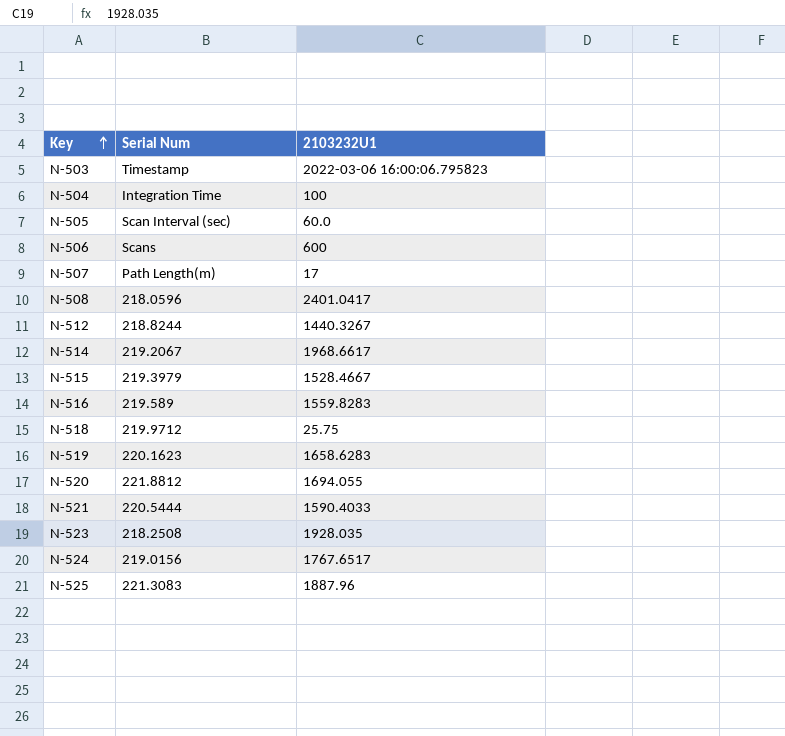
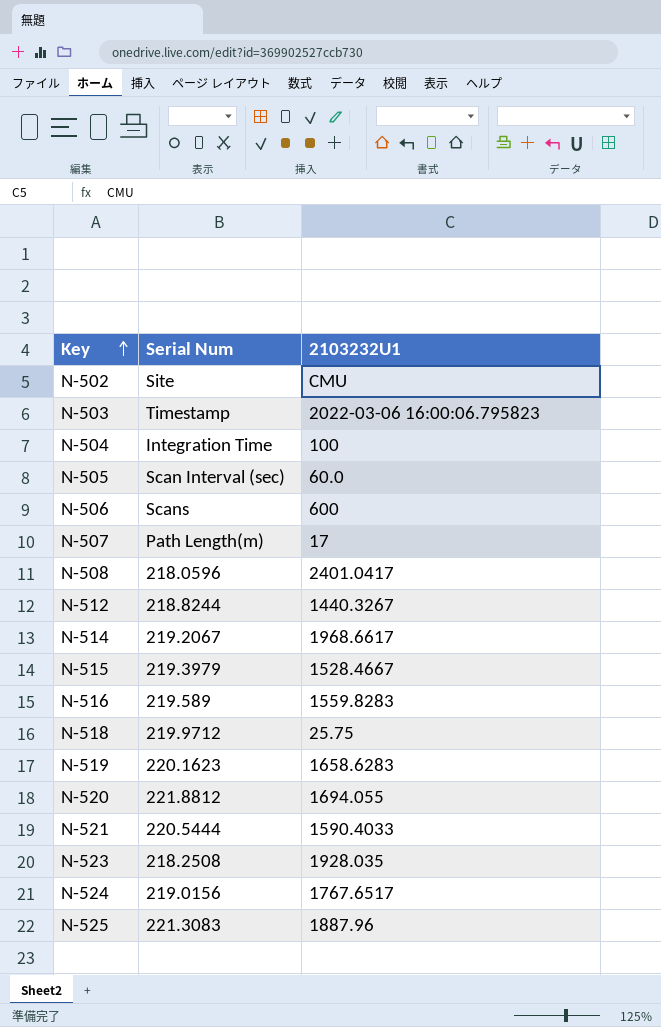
row N-502: none -> Site | CMU

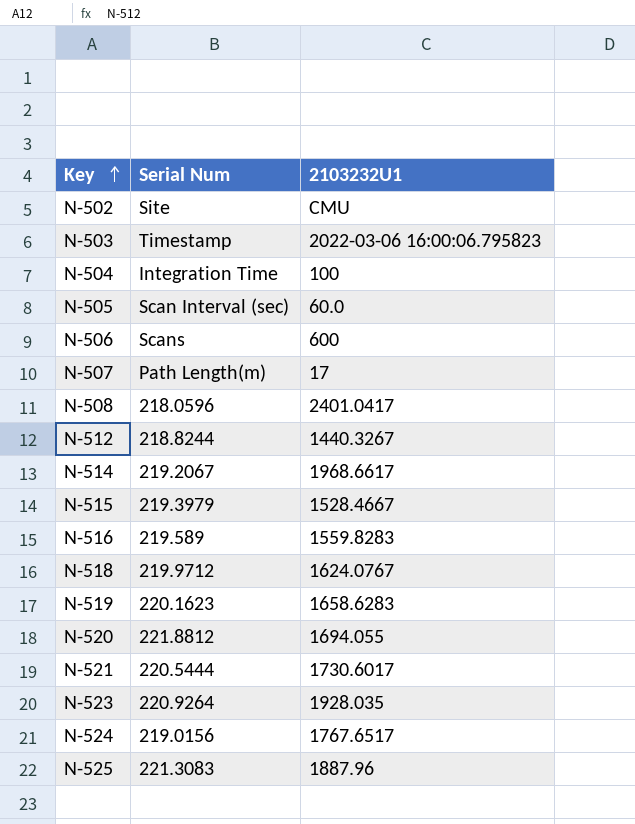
N-518 | 2103232U1: 25.75 -> 1624.0767
N-521 | 2103232U1: 1590.4033 -> 1730.6017
N-523 | Serial Num: 218.2508 -> 220.9264

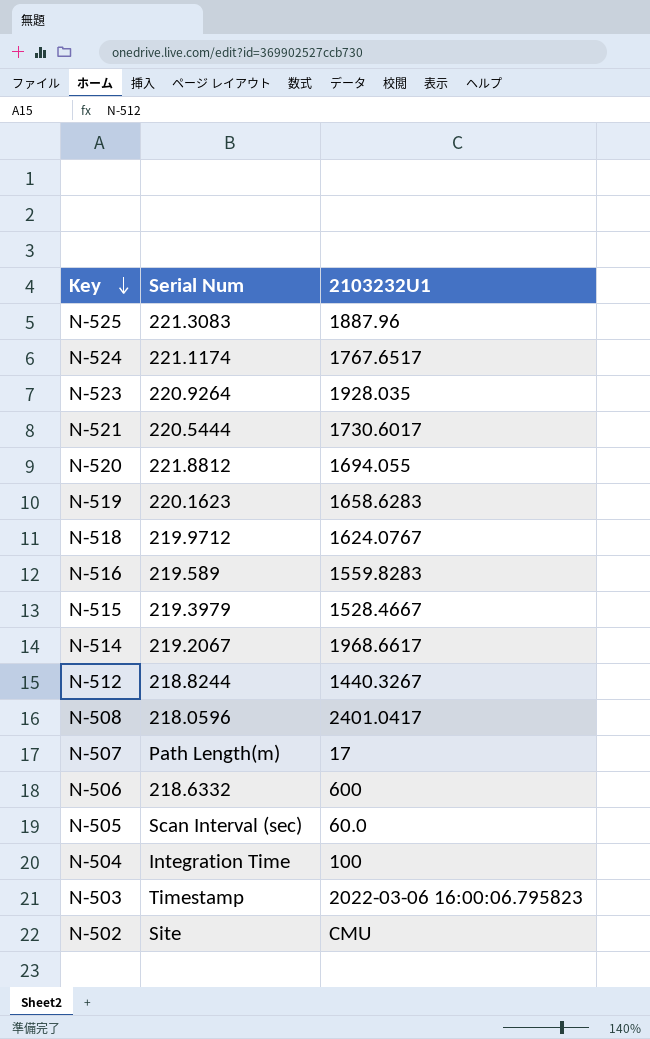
row order: Key ascending -> Key descending
N-524 | Serial Num: 219.0156 -> 221.1174
N-506 | Serial Num: Scans -> 218.6332

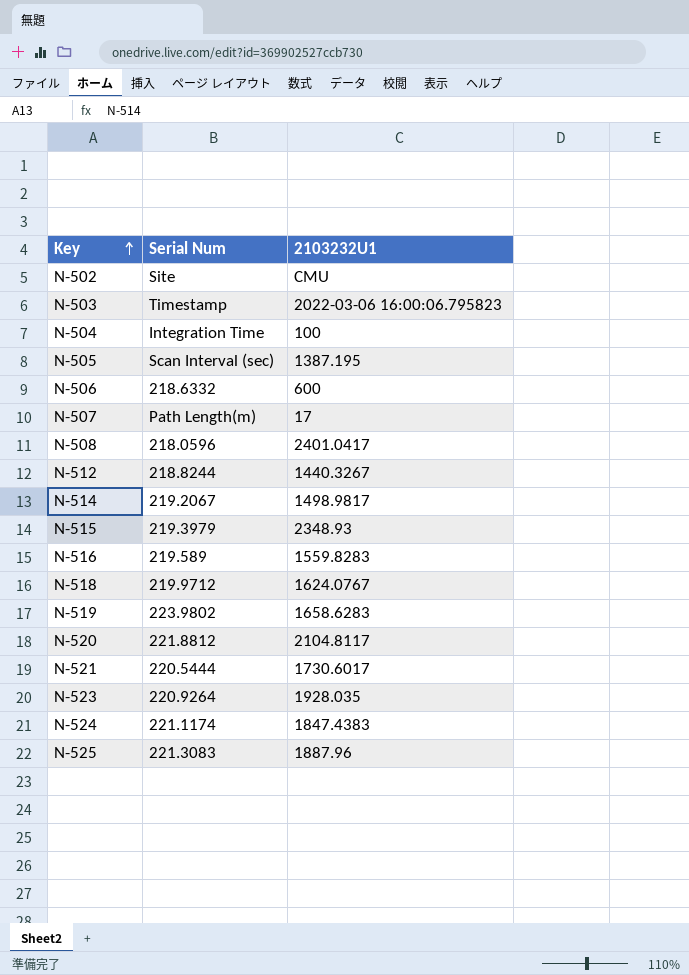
row order: Key descending -> Key ascending
N-505 | 2103232U1: 60.0 -> 1387.195
N-514 | 2103232U1: 1968.6617 -> 1498.9817
N-515 | 2103232U1: 1528.4667 -> 2348.93
N-519 | Serial Num: 220.1623 -> 223.9802
N-520 | 2103232U1: 1694.055 -> 2104.8117
N-524 | 2103232U1: 1767.6517 -> 1847.4383

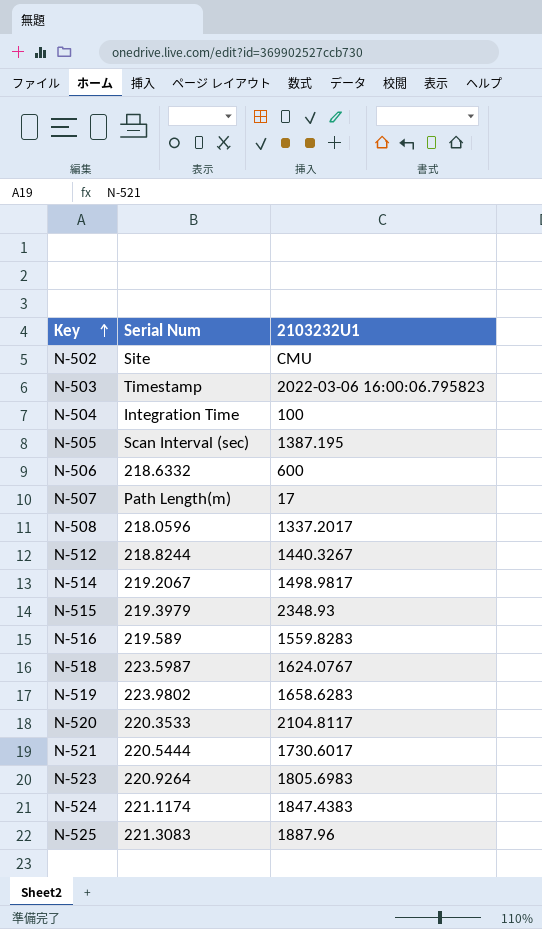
N-508 | 2103232U1: 2401.0417 -> 1337.2017
N-518 | Serial Num: 219.9712 -> 223.5987
N-520 | Serial Num: 221.8812 -> 220.3533
N-523 | 2103232U1: 1928.035 -> 1805.6983

